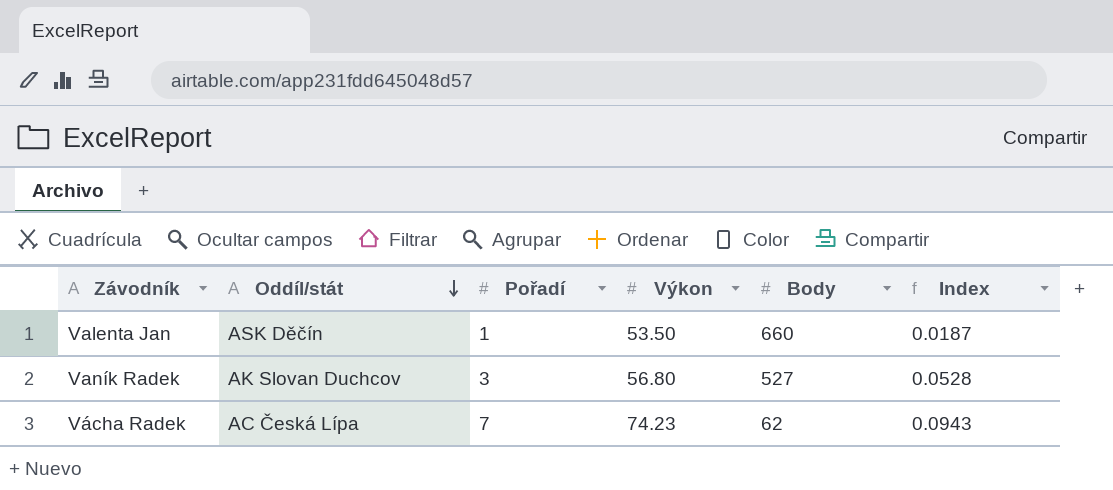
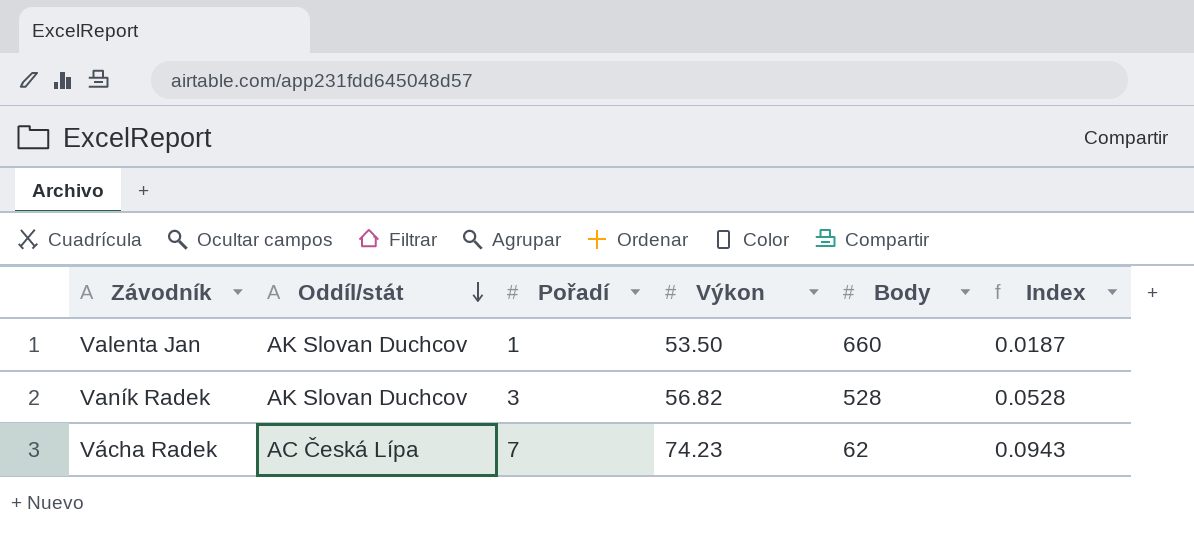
Valenta Jan | Oddíl/stát: ASK Děčín -> AK Slovan Duchcov
Vaník Radek | Výkon: 56.80 -> 56.82
Vaník Radek | Body: 527 -> 528

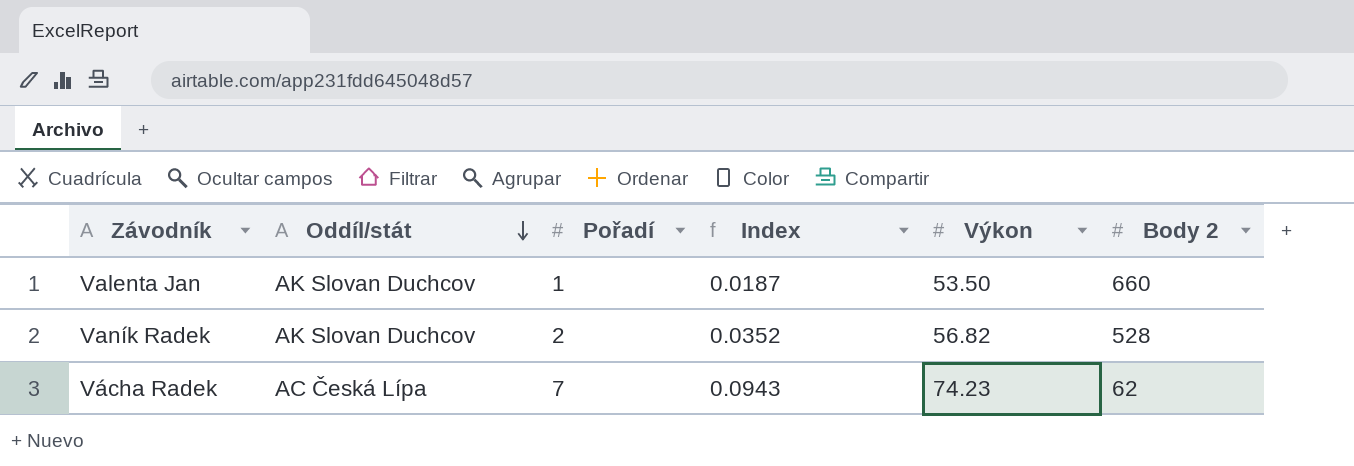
column Index | position: 6 -> 4
column name: Body -> Body 2
Vaník Radek | Pořadí: 3 -> 2
Vaník Radek | Index: 0.0528 -> 0.0352

